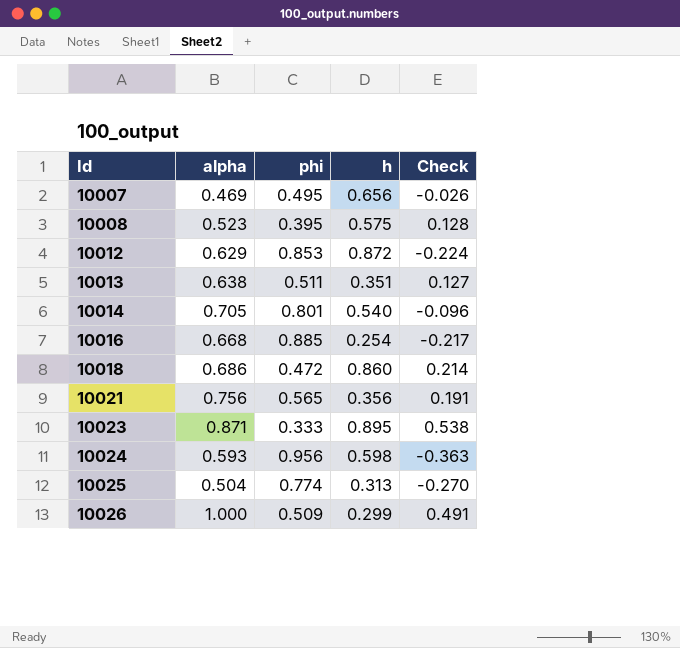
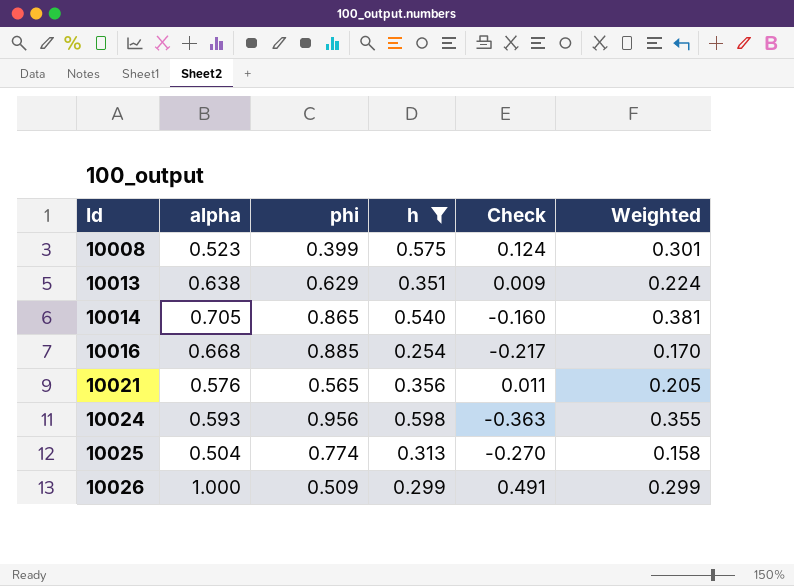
filter: none -> h <= 0.598
column Weighted | formula: none -> [alpha] * [h]
10008 | phi: 0.395 -> 0.399
10008 | Check: 0.128 -> 0.124
10013 | phi: 0.511 -> 0.629
10013 | Check: 0.127 -> 0.009
10014 | phi: 0.801 -> 0.865
10014 | Check: -0.096 -> -0.160
10021 | alpha: 0.756 -> 0.576
10021 | Check: 0.191 -> 0.011

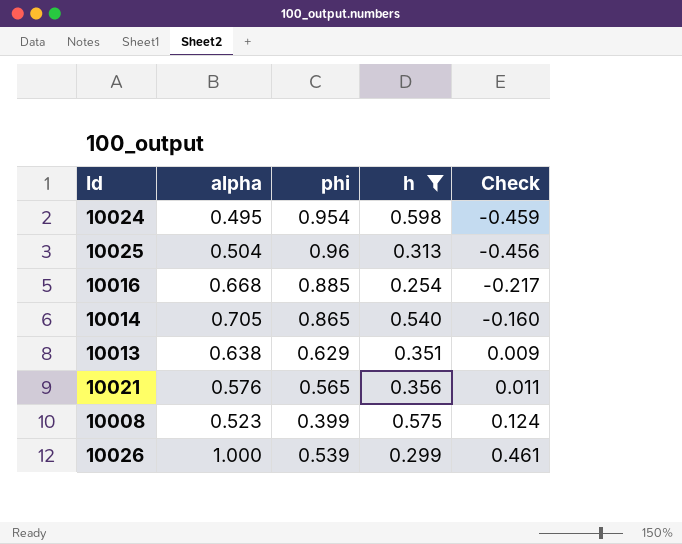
row order: Id ascending -> Check ascending
column Weighted | formula: [alpha] * [h] -> none
10024 | alpha: 0.593 -> 0.495
10024 | phi: 0.956 -> 0.954
10024 | Check: -0.363 -> -0.459
10025 | phi: 0.774 -> 0.96
10025 | Check: -0.270 -> -0.456
10026 | phi: 0.509 -> 0.539
10026 | Check: 0.491 -> 0.461

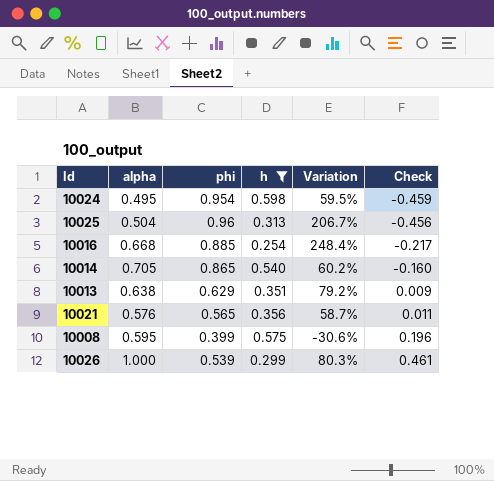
column Variation | formula: none -> ([phi] - [h]) / [h]
10008 | alpha: 0.523 -> 0.595
10008 | Check: 0.124 -> 0.196

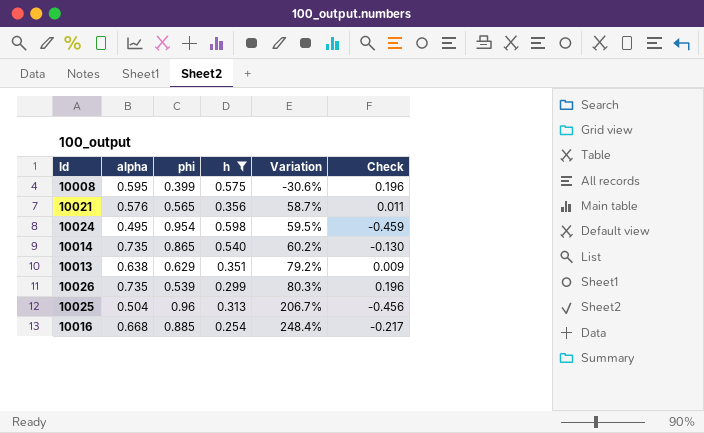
row order: Check ascending -> Variation ascending
10014 | alpha: 0.705 -> 0.735
10014 | Check: -0.160 -> -0.130
10026 | alpha: 1.000 -> 0.735
10026 | Check: 0.461 -> 0.196

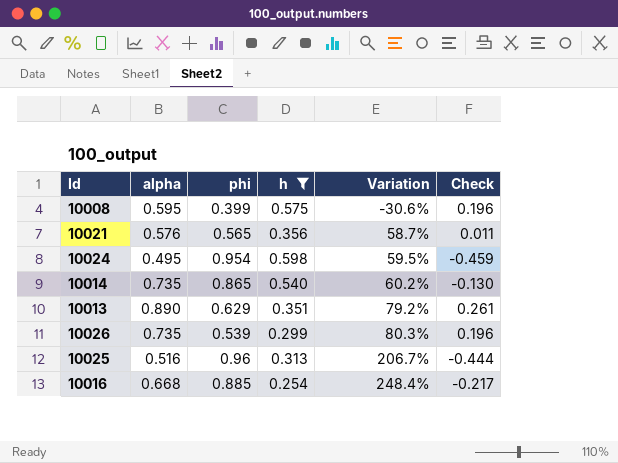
10013 | alpha: 0.638 -> 0.890
10013 | Check: 0.009 -> 0.261
10025 | alpha: 0.504 -> 0.516
10025 | Check: -0.456 -> -0.444

